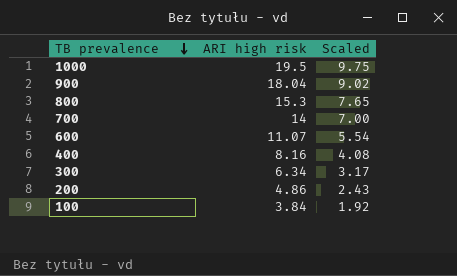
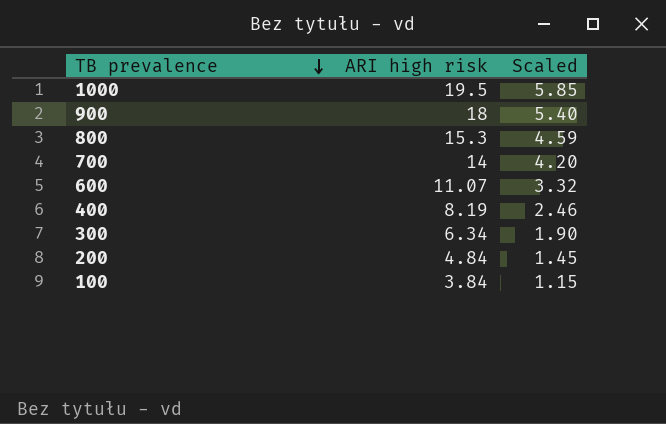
column Scaled | formula: [ARI high risk] * 0.5 -> [ARI high risk] * 0.3
900 | ARI high risk: 18.04 -> 18
400 | ARI high risk: 8.16 -> 8.19
200 | ARI high risk: 4.86 -> 4.84

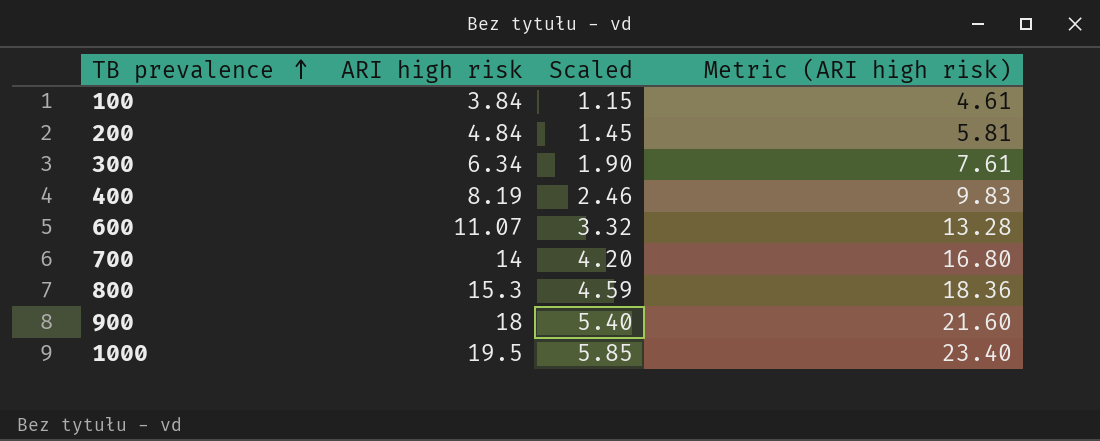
row order: TB prevalence descending -> TB prevalence ascending
column Metric (ARI high risk) | formula: none -> [ARI high risk] * 1.2

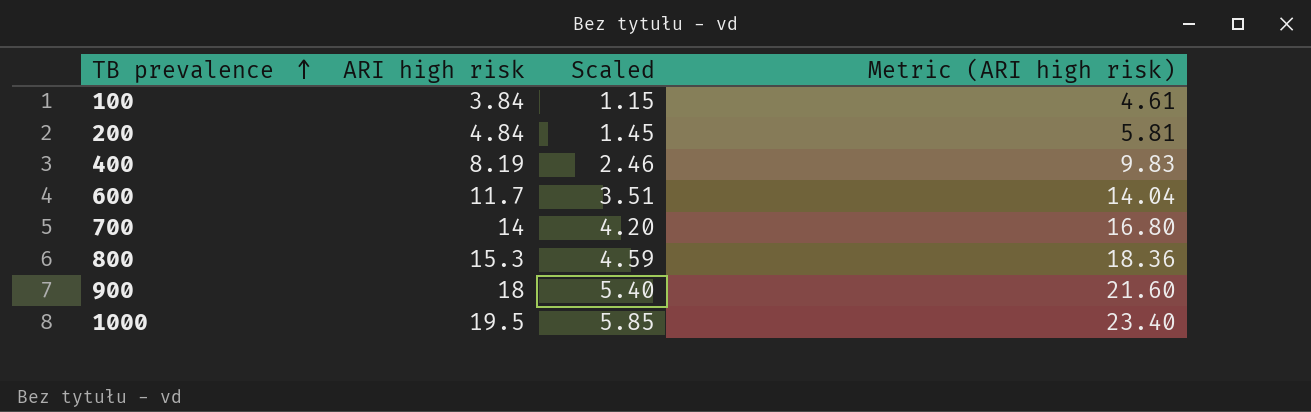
row 300: 6.34 | 1.90 | 7.61 -> none
600 | ARI high risk: 11.07 -> 11.7
600 | Scaled: 3.32 -> 3.51
600 | Metric (ARI high risk): 13.28 -> 14.04

